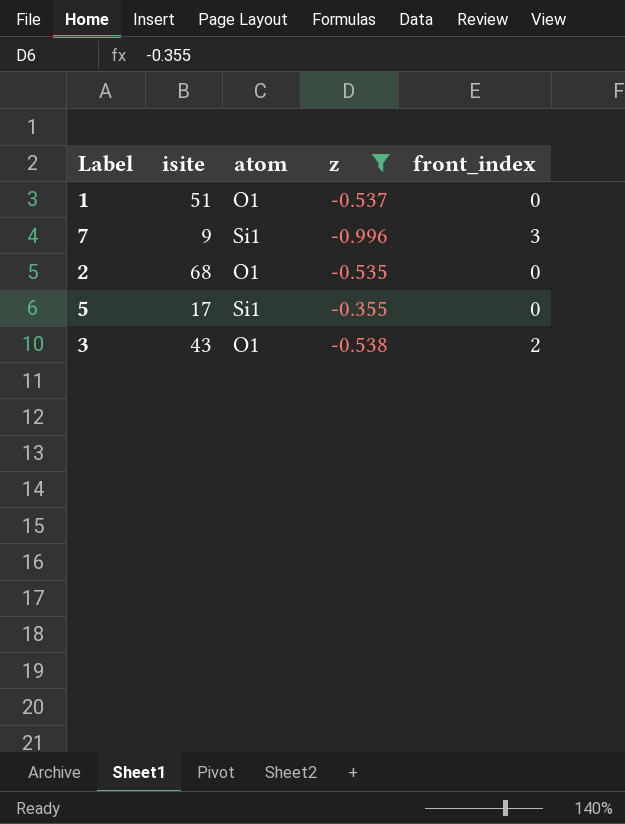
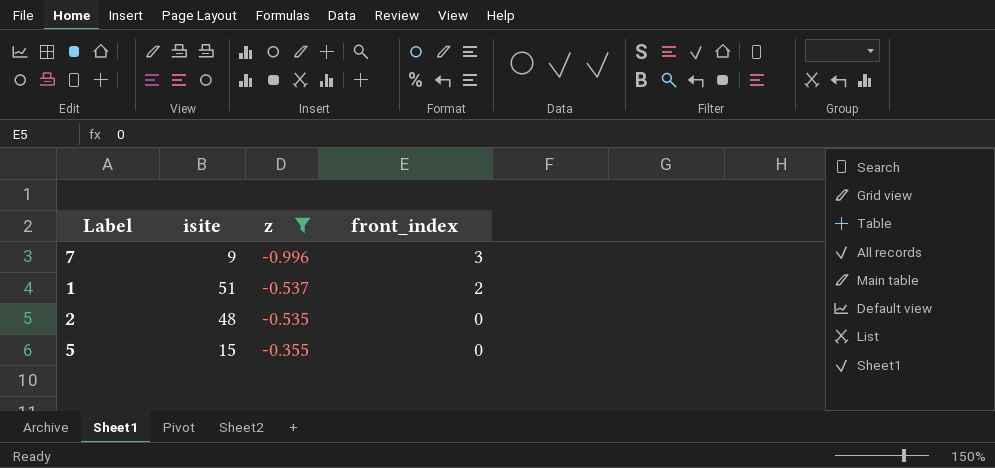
row order: none -> z ascending
column atom | position: 3 -> none
row 3: 43 | O1 | -0.538 | 2 -> none
1 | front_index: 0 -> 2
2 | isite: 68 -> 48
5 | isite: 17 -> 15

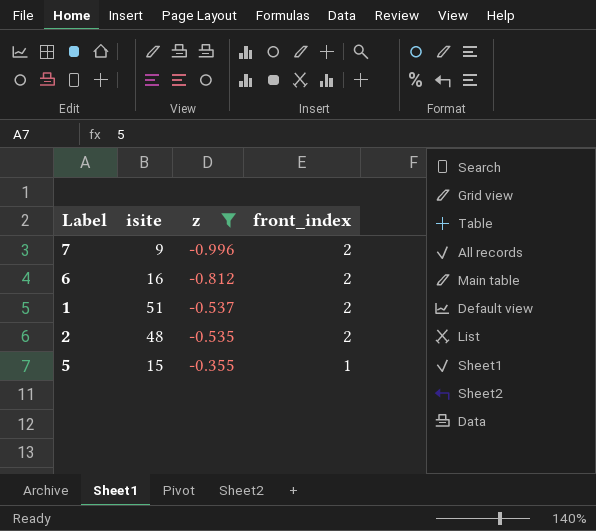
7 | front_index: 3 -> 2
row 6: none -> 16 | -0.812 | 2
2 | front_index: 0 -> 2
5 | front_index: 0 -> 1

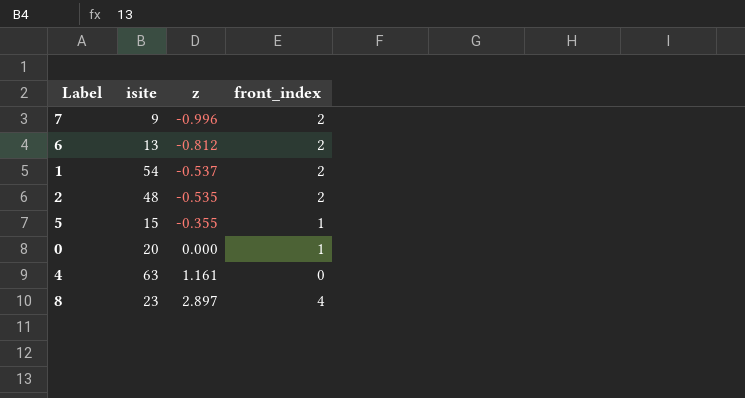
filter: z <= -0.355 -> none
6 | isite: 16 -> 13
1 | isite: 51 -> 54

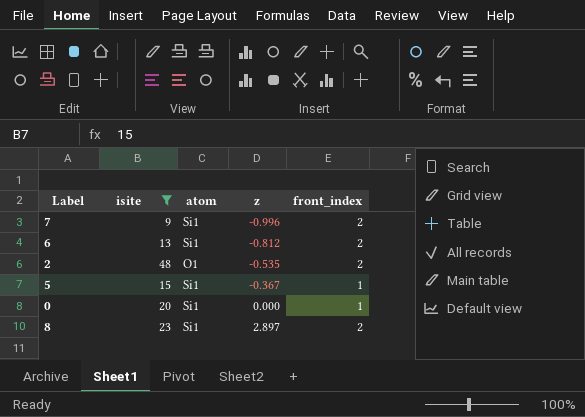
filter: none -> isite <= 48
column atom | position: none -> 3
5 | z: -0.355 -> -0.367
8 | front_index: 4 -> 2

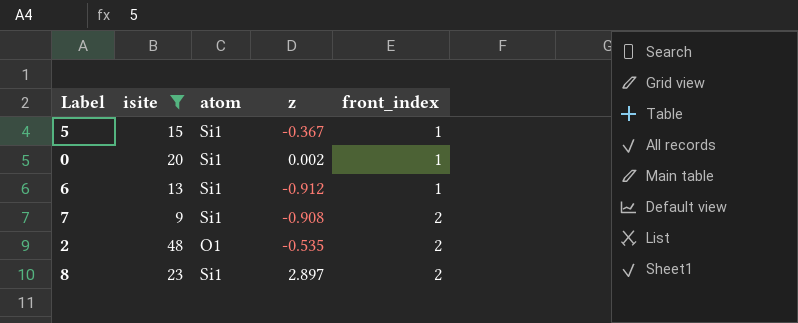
row order: z ascending -> front_index ascending
0 | z: 0.000 -> 0.002
6 | z: -0.812 -> -0.912
6 | front_index: 2 -> 1
7 | z: -0.996 -> -0.908

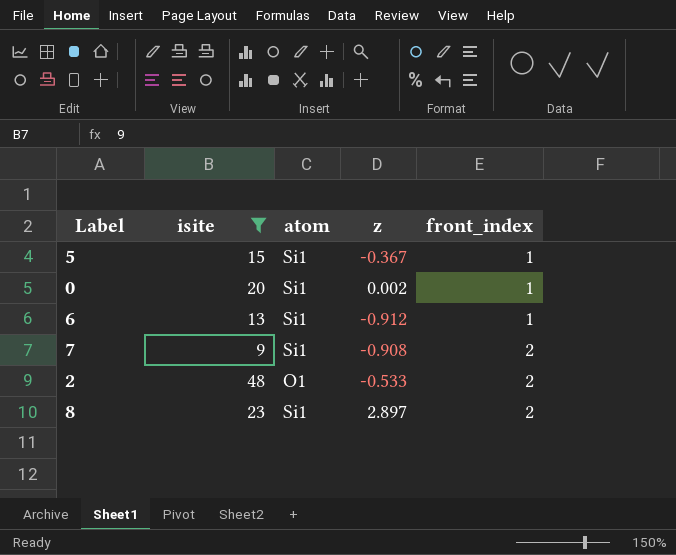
2 | z: -0.535 -> -0.533

